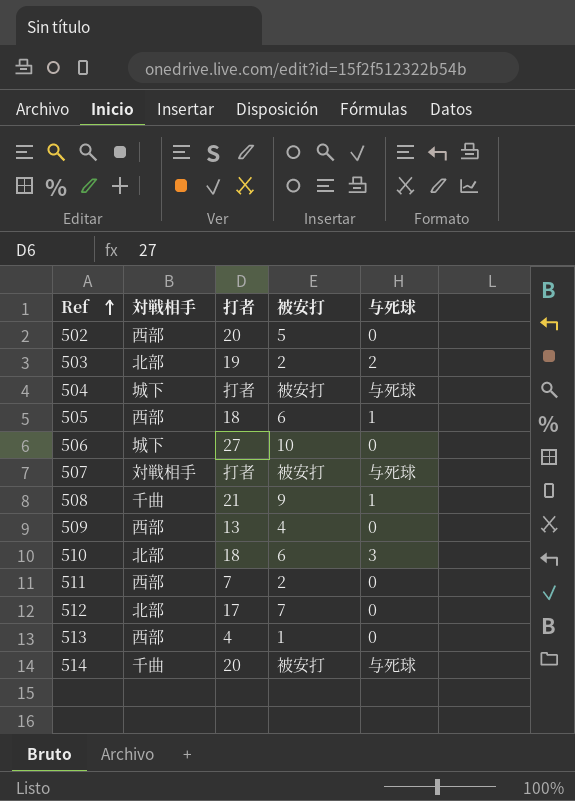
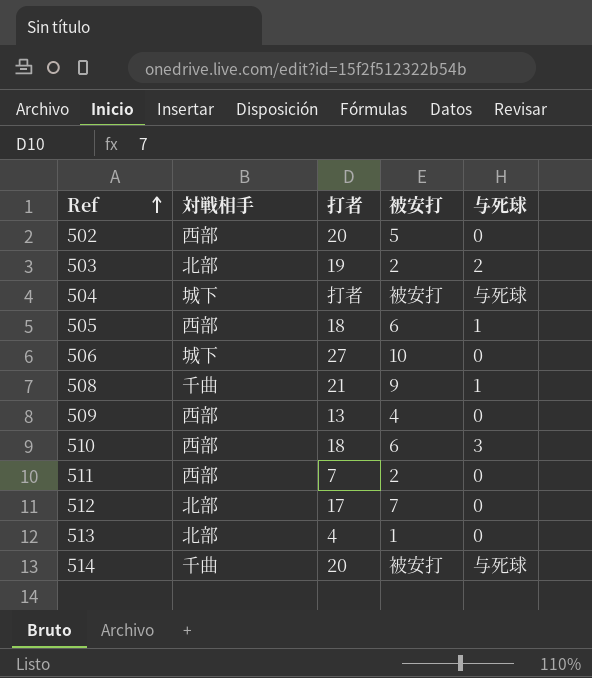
row 507: 対戦相手 | 打者 | 被安打 | 与死球 -> none
510 | 対戦相手: 北部 -> 西部
513 | 対戦相手: 西部 -> 北部

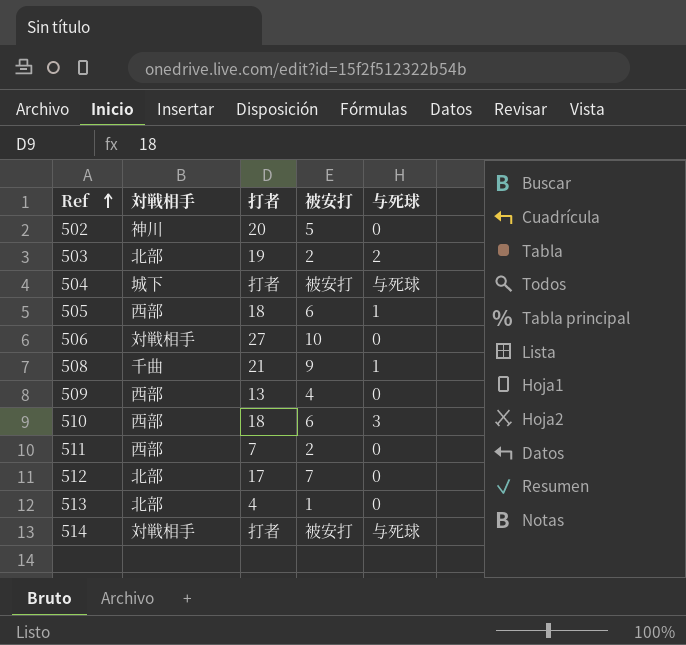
502 | 対戦相手: 西部 -> 神川
506 | 対戦相手: 城下 -> 対戦相手
514 | 対戦相手: 千曲 -> 対戦相手
514 | 打者: 20 -> 打者

